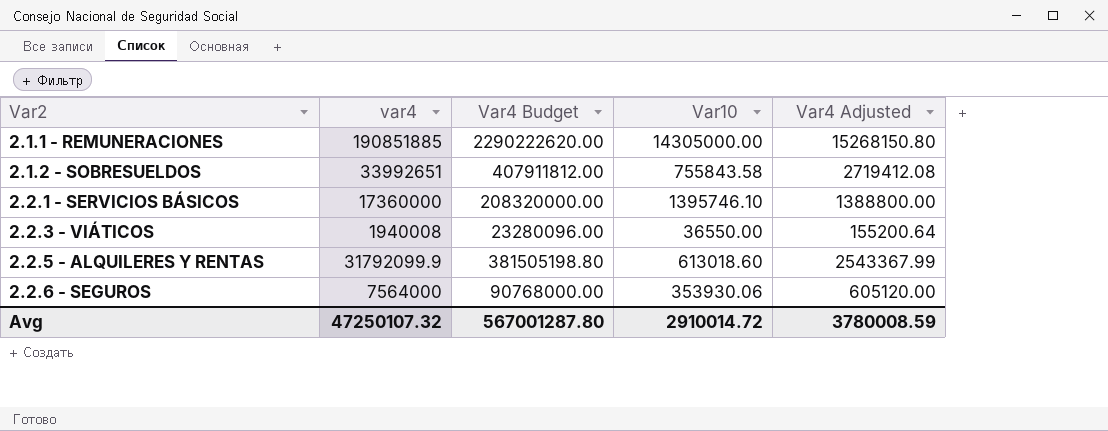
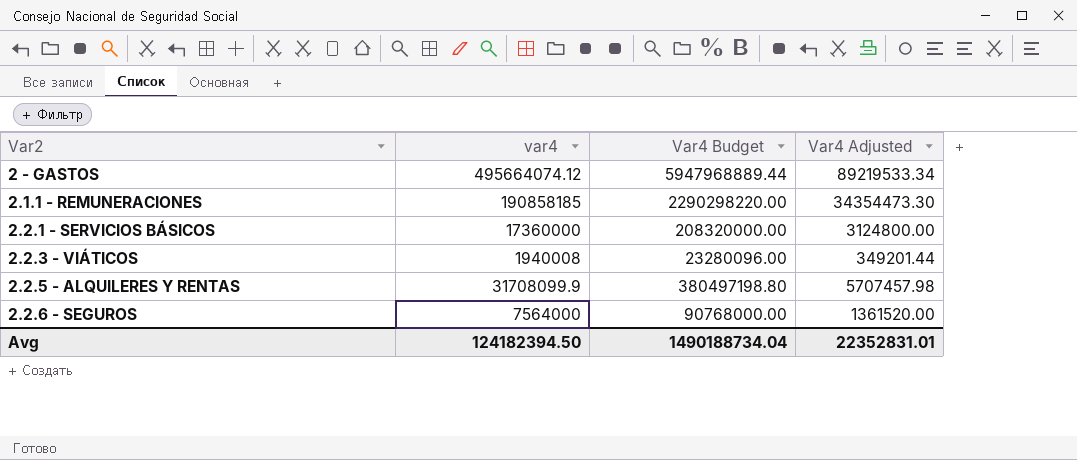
column Var10 | position: 4 -> none
column Var4 Adjusted | formula: [var4] * 0.08 -> [var4] * 0.18
row 2.1.2 - SOBRESUELDOS: 33992651 | 407911812.00 | 755843.58 | 2719412.08 -> none
row 2 - GASTOS: none -> 495664074.12 | 5947968889.44 | 89219533.34
2.1.1 - REMUNERACIONES | var4: 190851885 -> 190858185
2.1.1 - REMUNERACIONES | Var4 Budget: 2290222620.00 -> 2290298220.00
2.2.5 - ALQUILERES Y RENTAS | var4: 31792099.9 -> 31708099.9
2.2.5 - ALQUILERES Y RENTAS | Var4 Budget: 381505198.80 -> 380497198.80
Avg | var4: 47250107.32 -> 124182394.50
Avg | Var4 Budget: 567001287.80 -> 1490188734.04
Avg | Var4 Adjusted: 3780008.59 -> 22352831.01

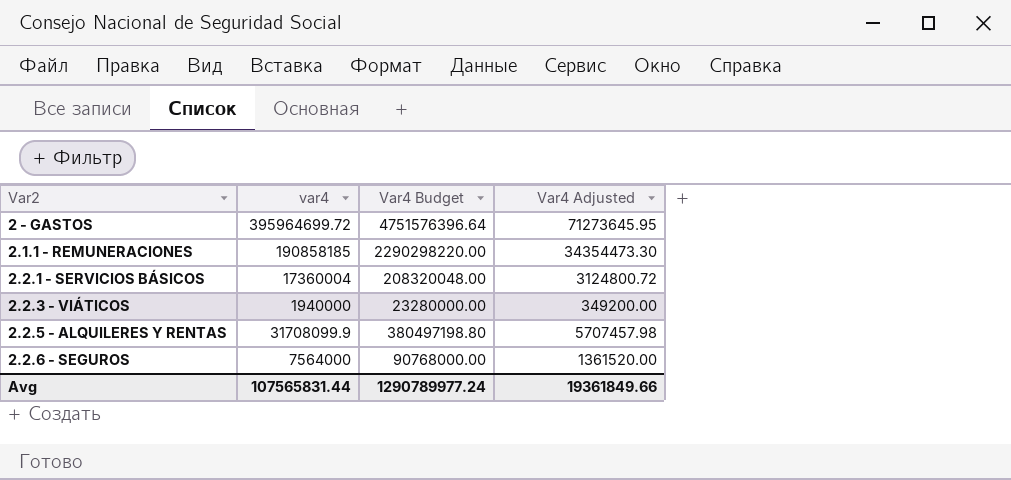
2 - GASTOS | var4: 495664074.12 -> 395964699.72
2 - GASTOS | Var4 Budget: 5947968889.44 -> 4751576396.64
2 - GASTOS | Var4 Adjusted: 89219533.34 -> 71273645.95
2.2.1 - SERVICIOS BÁSICOS | var4: 17360000 -> 17360004
2.2.1 - SERVICIOS BÁSICOS | Var4 Budget: 208320000.00 -> 208320048.00
2.2.1 - SERVICIOS BÁSICOS | Var4 Adjusted: 3124800.00 -> 3124800.72
2.2.3 - VIÁTICOS | var4: 1940008 -> 1940000
2.2.3 - VIÁTICOS | Var4 Budget: 23280096.00 -> 23280000.00
2.2.3 - VIÁTICOS | Var4 Adjusted: 349201.44 -> 349200.00
Avg | var4: 124182394.50 -> 107565831.44
Avg | Var4 Budget: 1490188734.04 -> 1290789977.24
Avg | Var4 Adjusted: 22352831.01 -> 19361849.66

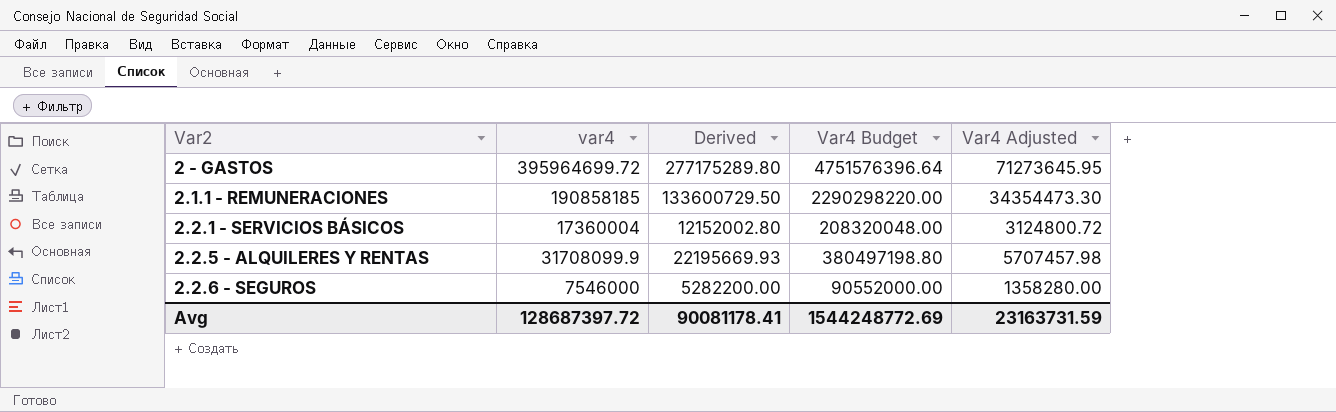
column Derived | formula: none -> [var4] * 0.7
row 2.2.3 - VIÁTICOS: 1940000 | 23280000.00 | 349200.00 -> none
2.2.6 - SEGUROS | var4: 7564000 -> 7546000
2.2.6 - SEGUROS | Var4 Budget: 90768000.00 -> 90552000.00
2.2.6 - SEGUROS | Var4 Adjusted: 1361520.00 -> 1358280.00
Avg | var4: 107565831.44 -> 128687397.72
Avg | Var4 Budget: 1290789977.24 -> 1544248772.69
Avg | Var4 Adjusted: 19361849.66 -> 23163731.59

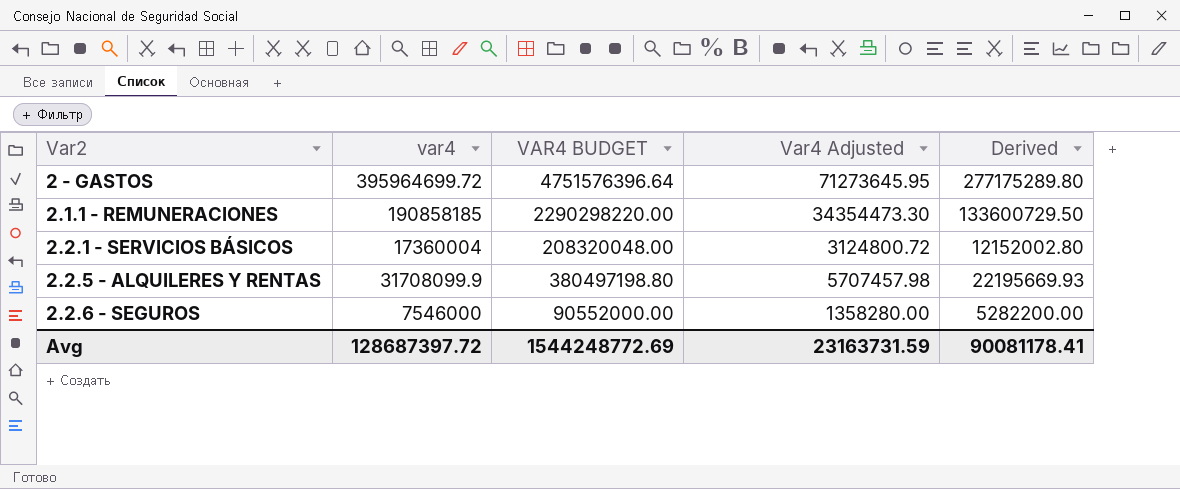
column name: Var4 Budget -> VAR4 BUDGET
column Derived | position: 3 -> 5

